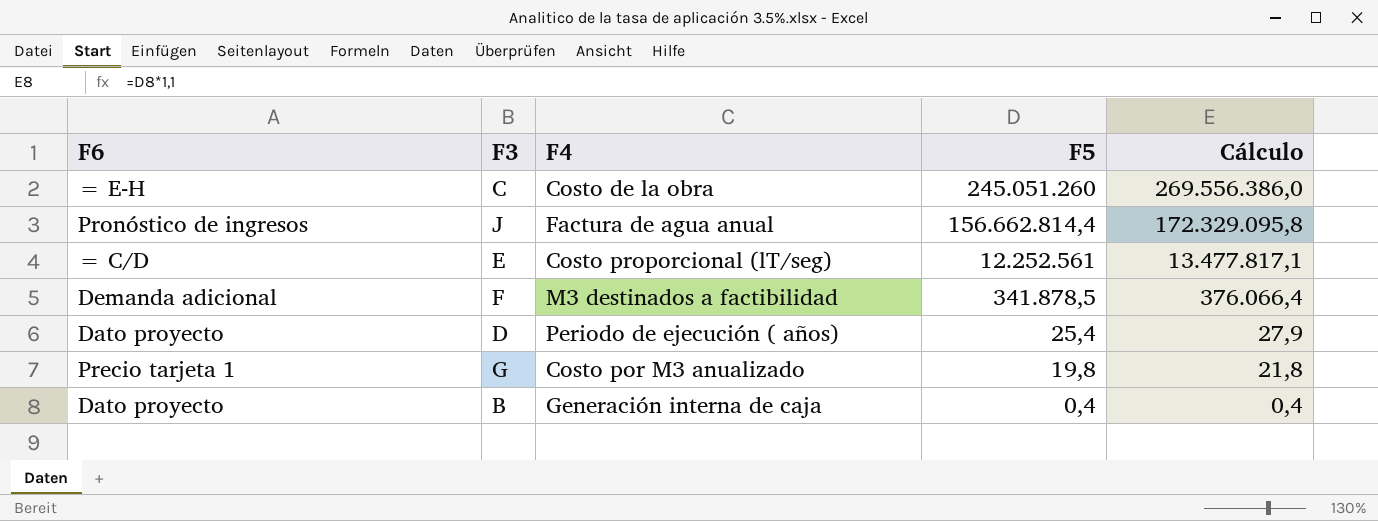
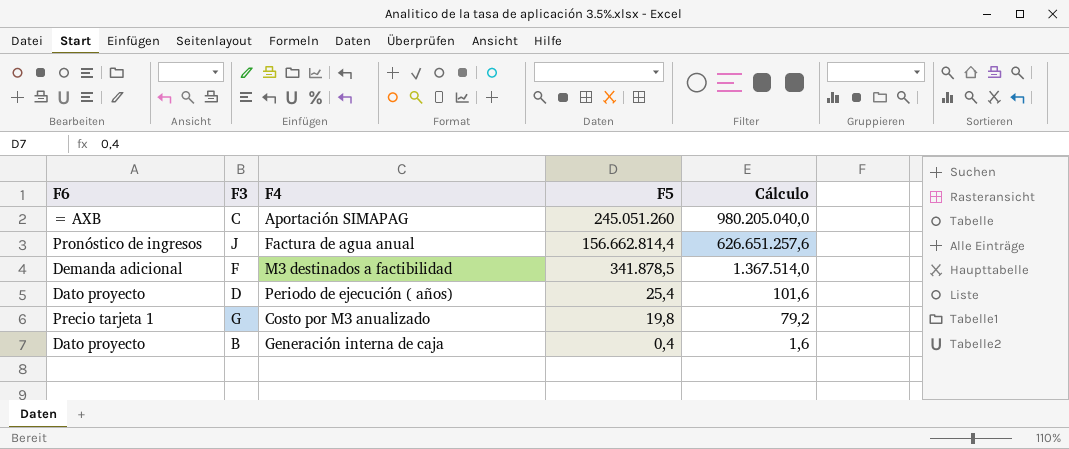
column Cálculo | formula: [F5] * 1,1 -> [F5] * 4
row E: = C/D | Costo proporcional (lT/seg) | 12.252.561 | 13.477.817,1 -> none
C | F6: = E-H -> = AXB
C | F4: Costo de la obra -> Aportación SIMAPAG

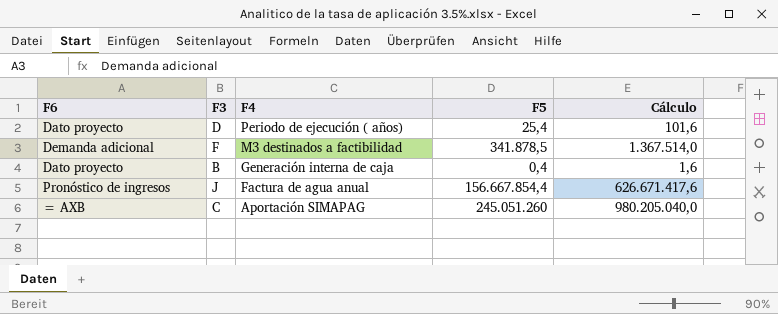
row order: F5 descending -> F4 descending
row G: Precio tarjeta 1 | Costo por M3 anualizado | 19,8 | 79,2 -> none
J | F5: 156.662.814,4 -> 156.667.854,4
J | Cálculo: 626.651.257,6 -> 626.671.417,6

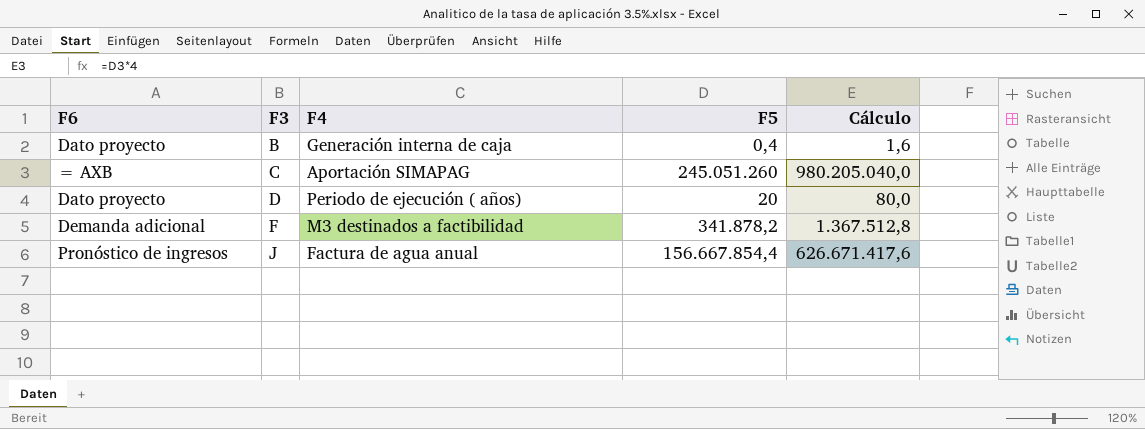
row order: F4 descending -> F3 ascending
D | F5: 25,4 -> 20
D | Cálculo: 101,6 -> 80,0
F | F5: 341.878,5 -> 341.878,2
F | Cálculo: 1.367.514,0 -> 1.367.512,8

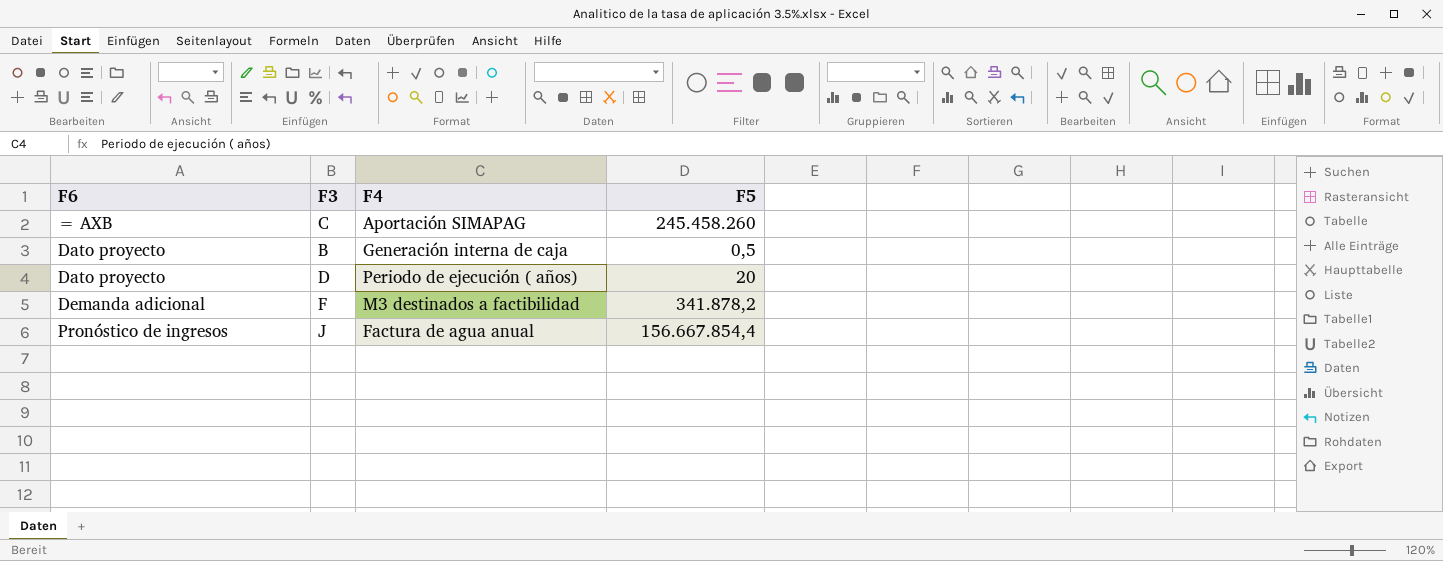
row order: F3 ascending -> F6 ascending
column Cálculo | formula: [F5] * 4 -> none
C | F5: 245.051.260 -> 245.458.260
B | F5: 0,4 -> 0,5

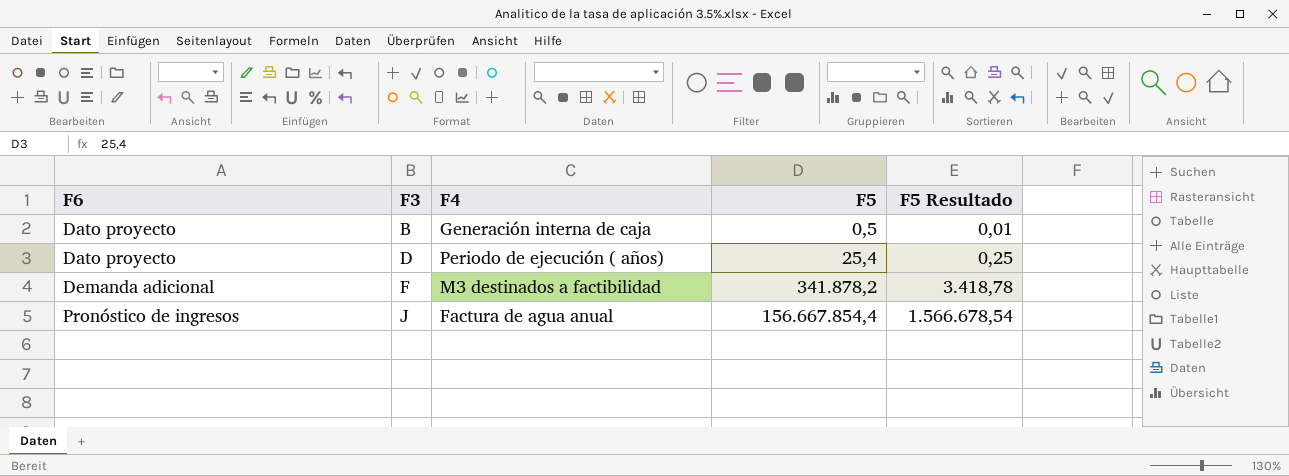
column F5 Resultado | formula: none -> [F5] * 0,01
row C: = AXB | Aportación SIMAPAG | 245.458.260 -> none
D | F5: 20 -> 25,4

